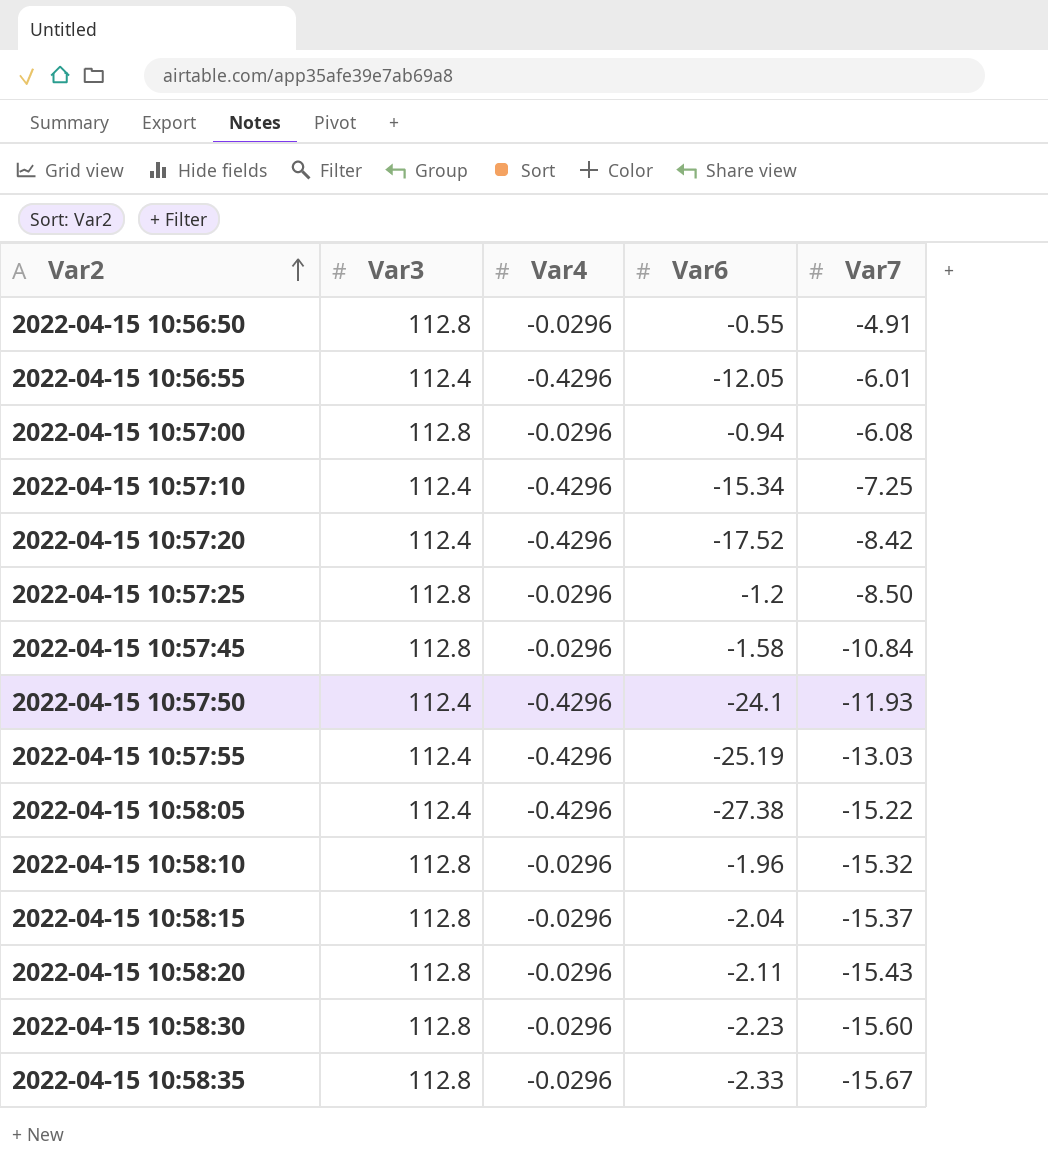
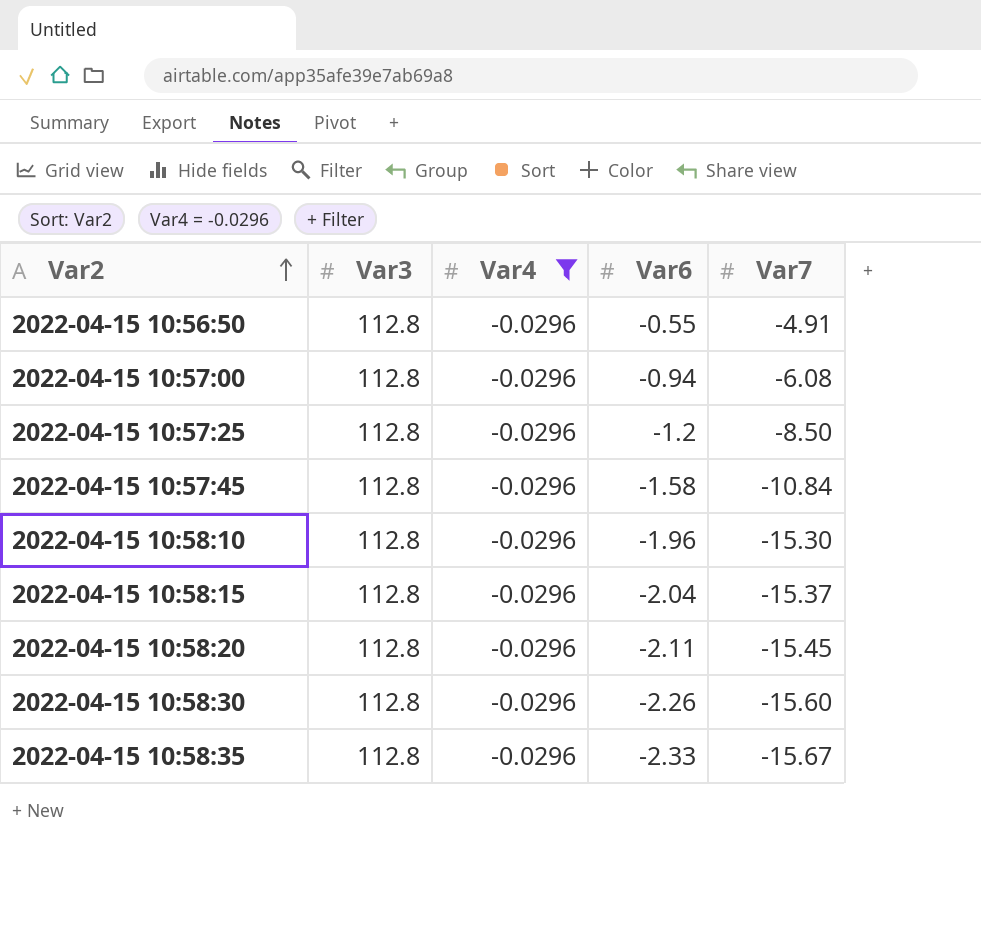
filter: none -> Var4 = -0.0296
2022-04-15 10:58:10 | Var7: -15.32 -> -15.30
2022-04-15 10:58:20 | Var7: -15.43 -> -15.45
2022-04-15 10:58:30 | Var6: -2.23 -> -2.26

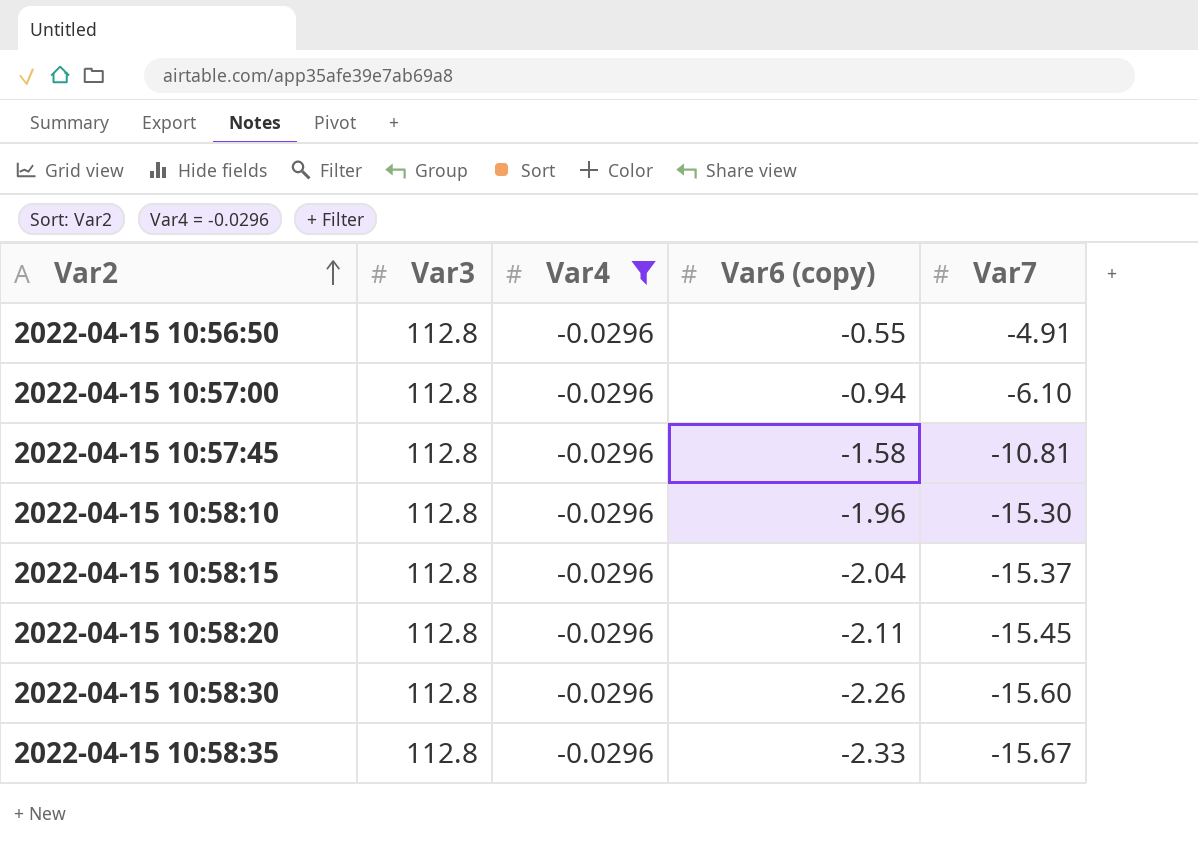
column name: Var6 -> Var6 (copy)
row 2022-04-15 10:57:25: 112.8 | -0.0296 | -1.2 | -8.50 -> none
2022-04-15 10:57:00 | Var7: -6.08 -> -6.10
2022-04-15 10:57:45 | Var7: -10.84 -> -10.81

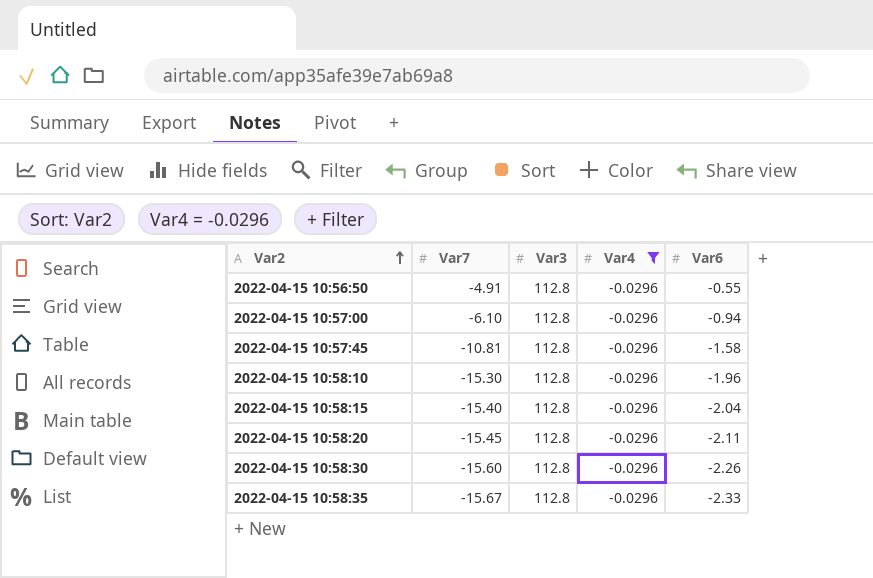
column Var7 | position: 5 -> 2
column name: Var6 (copy) -> Var6
2022-04-15 10:58:15 | Var7: -15.37 -> -15.40

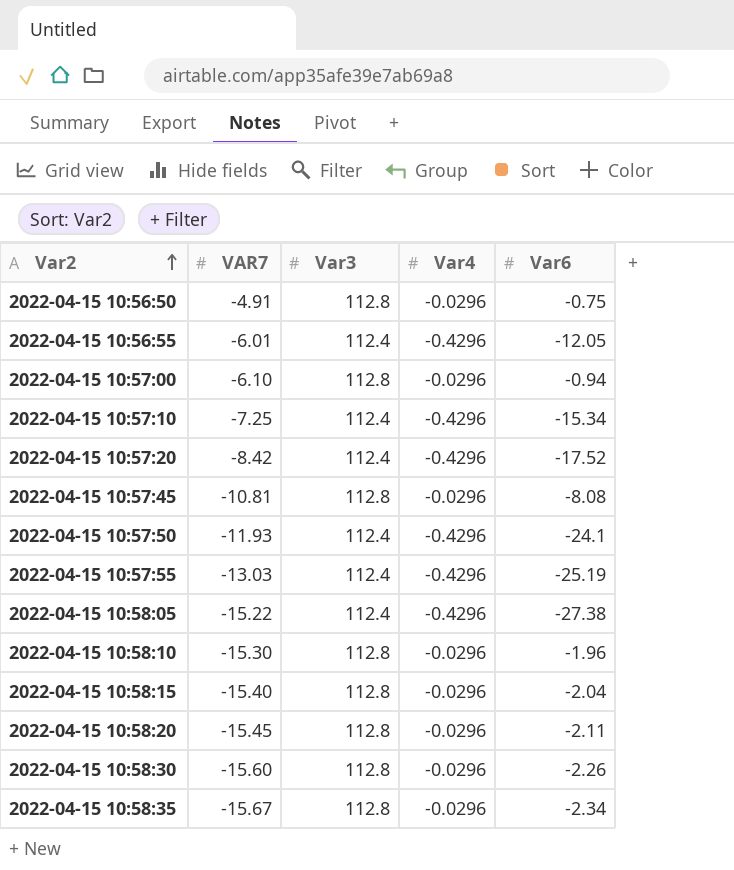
filter: Var4 = -0.0296 -> none
column name: Var7 -> VAR7
2022-04-15 10:56:50 | Var6: -0.55 -> -0.75
2022-04-15 10:57:45 | Var6: -1.58 -> -8.08
2022-04-15 10:58:35 | Var6: -2.33 -> -2.34

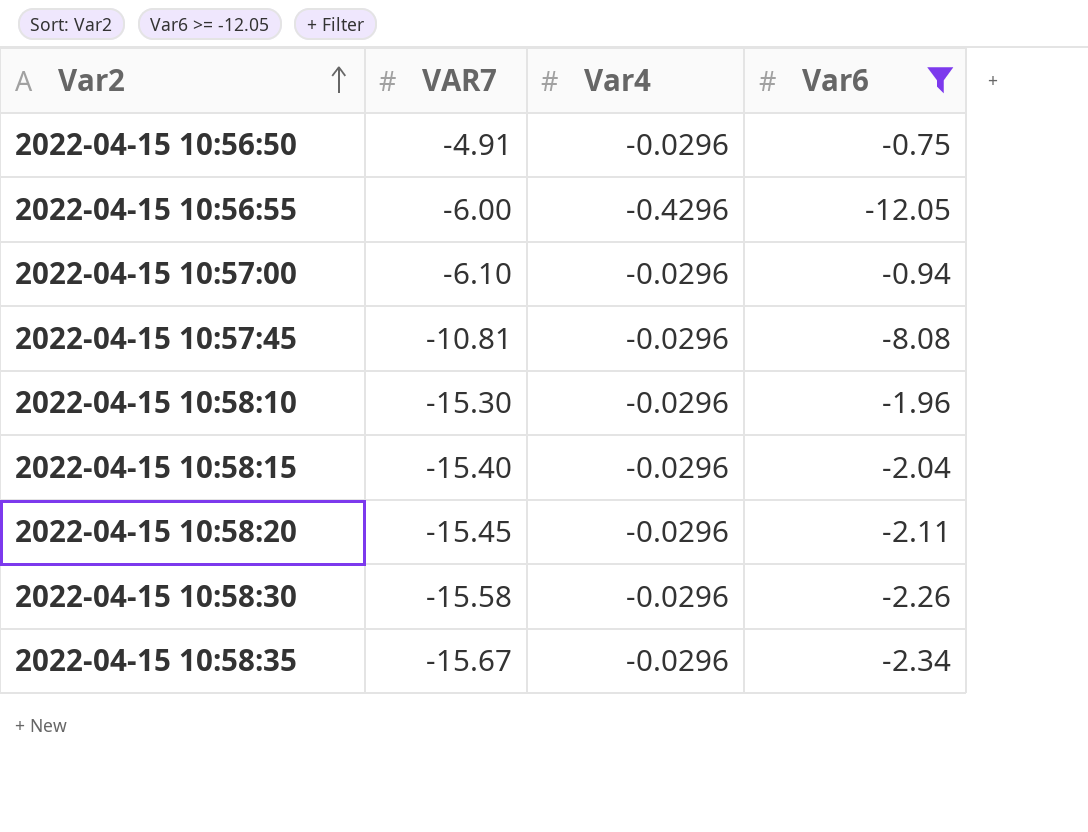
filter: none -> Var6 >= -12.05
column Var3 | position: 3 -> none
2022-04-15 10:56:55 | VAR7: -6.01 -> -6.00
2022-04-15 10:58:30 | VAR7: -15.60 -> -15.58

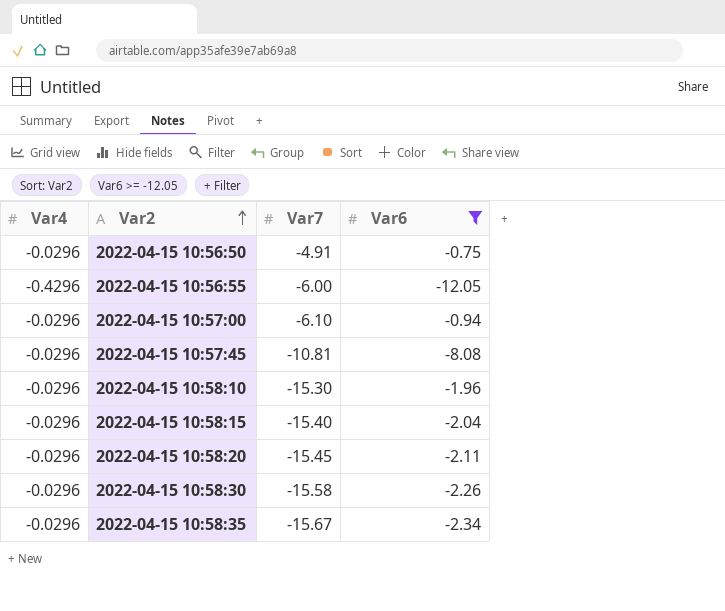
column Var4 | position: 3 -> 1
column name: VAR7 -> Var7

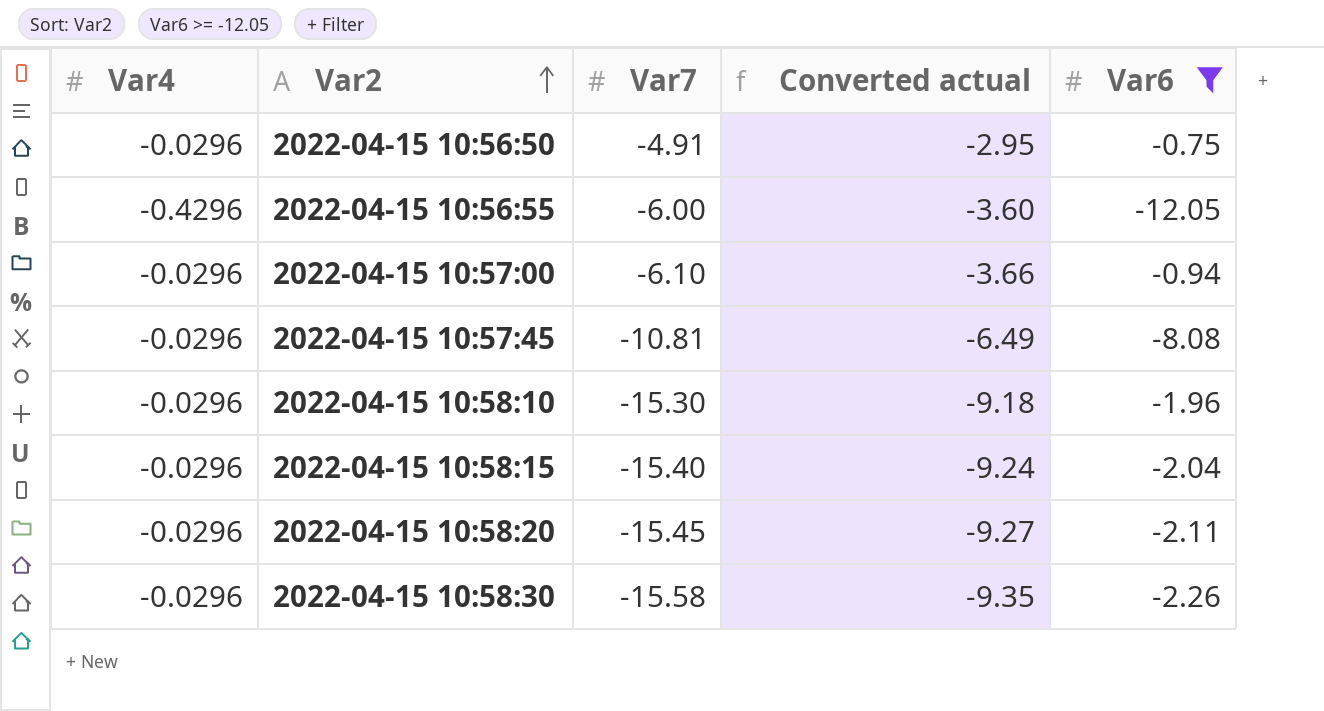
column Converted actual | formula: none -> [Var7] * 0.6
row 2022-04-15 10:58:35: -0.0296 | -15.67 | -2.34 -> none

